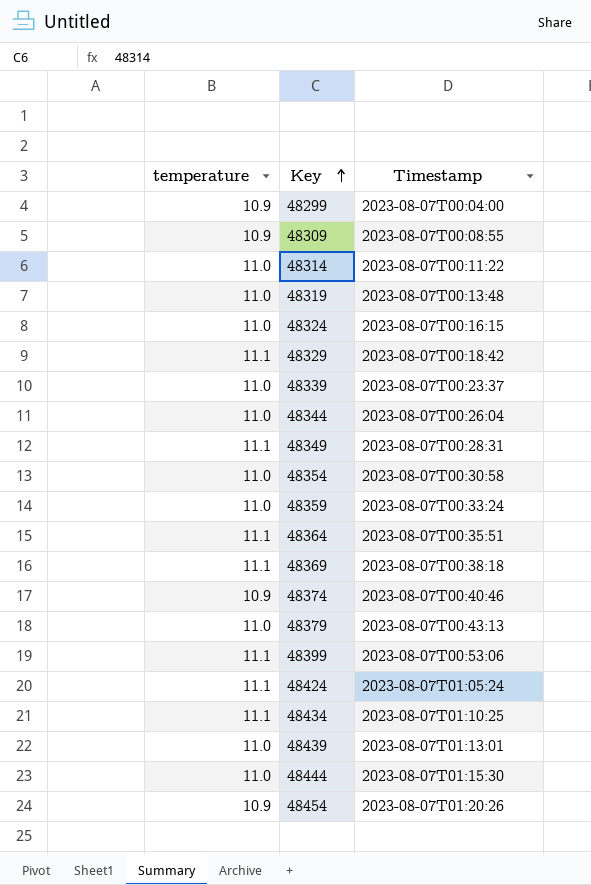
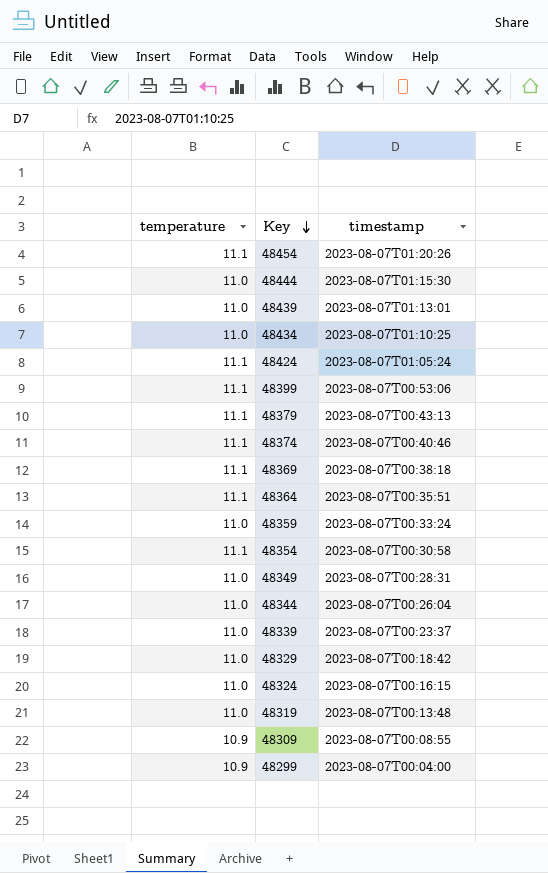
row order: Key ascending -> Key descending
column name: Timestamp -> timestamp
row 48314: 11.0 | 2023-08-07T00:11:22 -> none
48454 | temperature: 10.9 -> 11.1
48434 | temperature: 11.1 -> 11.0
48379 | temperature: 11.0 -> 11.1
48374 | temperature: 10.9 -> 11.1
48354 | temperature: 11.0 -> 11.1
48349 | temperature: 11.1 -> 11.0
48329 | temperature: 11.1 -> 11.0

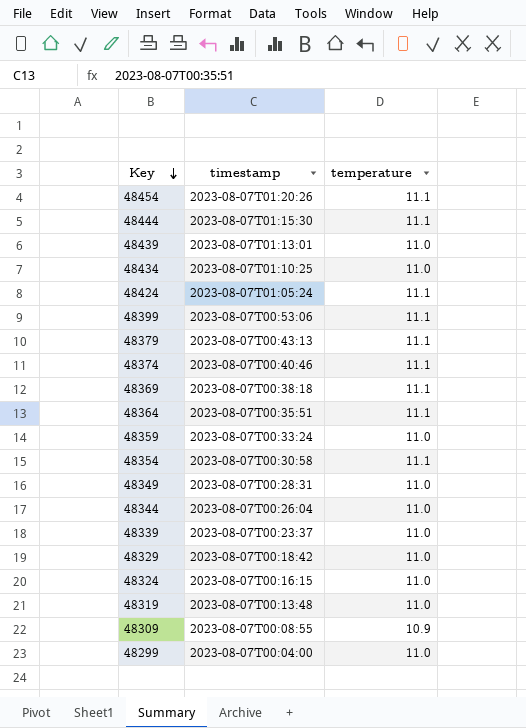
column temperature | position: 1 -> 3
48444 | temperature: 11.0 -> 11.1
48299 | temperature: 10.9 -> 11.0

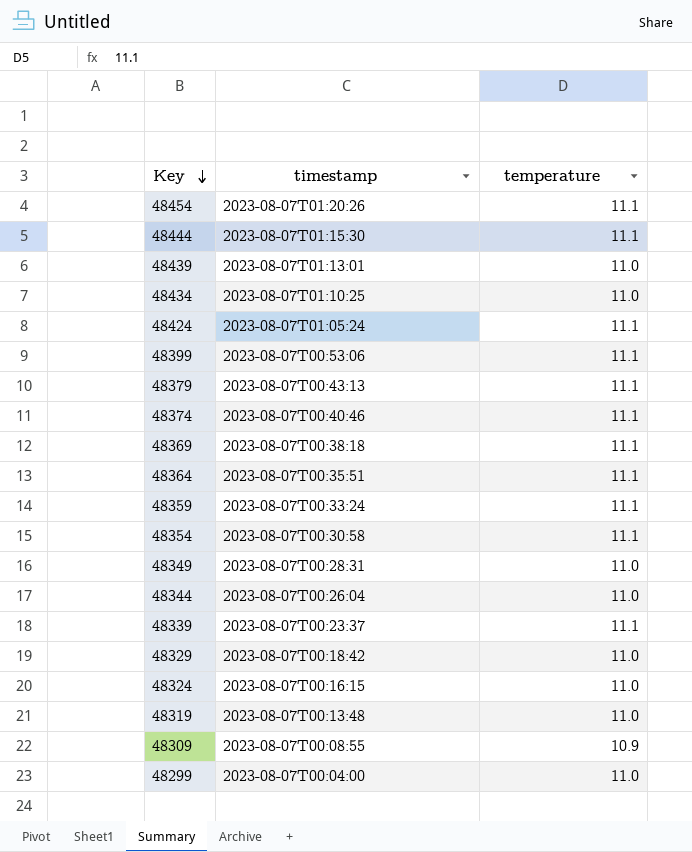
48359 | temperature: 11.0 -> 11.1
48339 | temperature: 11.0 -> 11.1

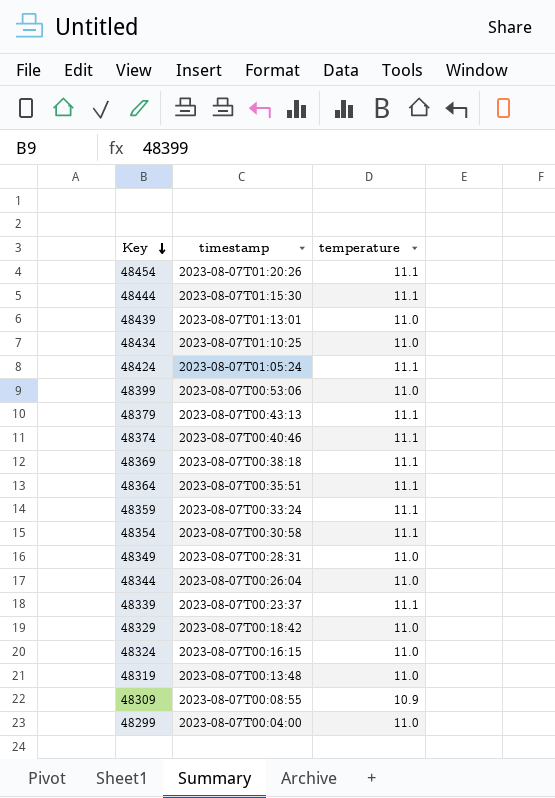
48399 | temperature: 11.1 -> 11.0

